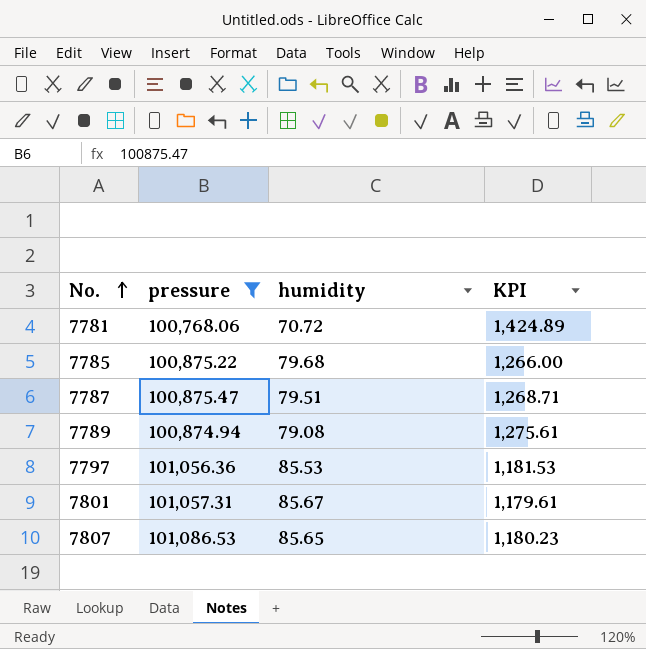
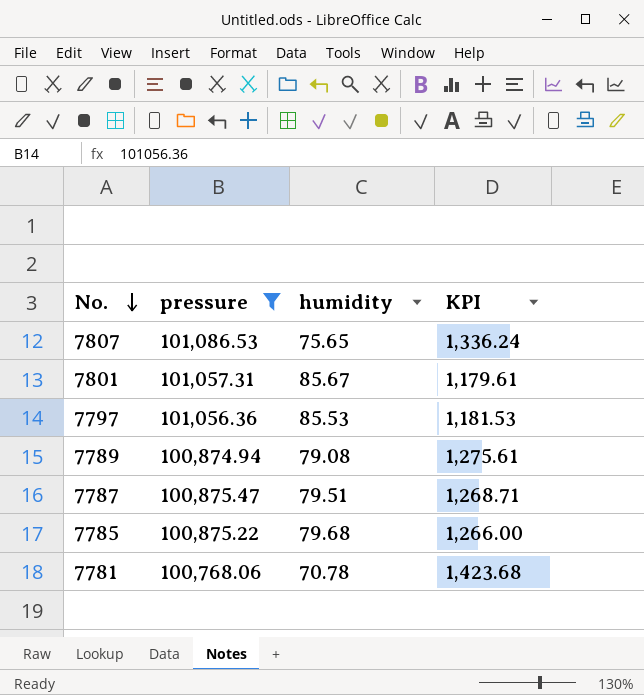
row order: No. ascending -> No. descending
7807 | humidity: 85.65 -> 75.65
7807 | KPI: 1,180.23 -> 1,336.24
7781 | humidity: 70.72 -> 70.78
7781 | KPI: 1,424.89 -> 1,423.68

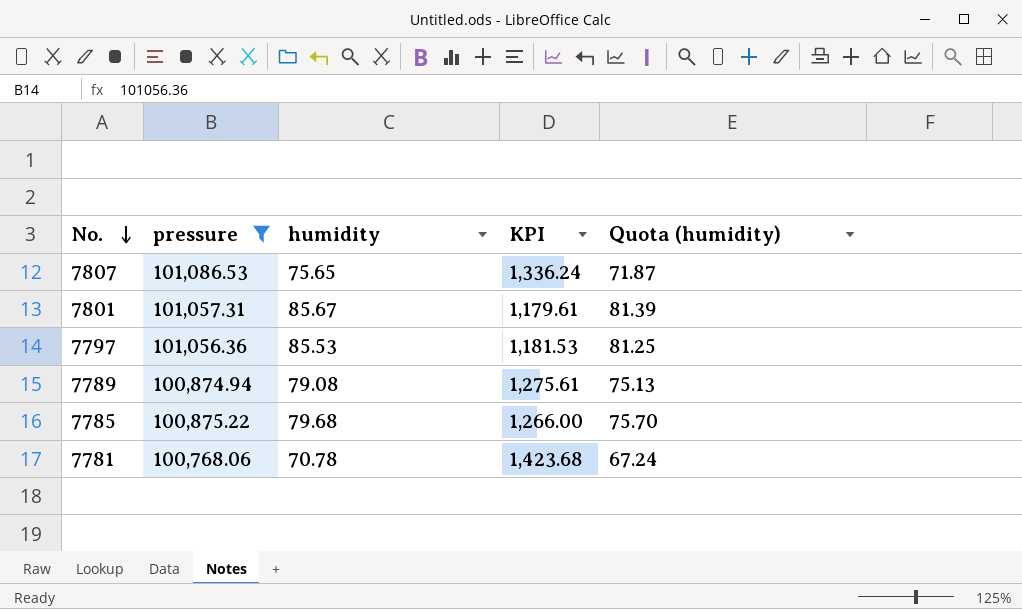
column Quota (humidity) | formula: none -> [humidity] * 0.95
row 7787: 100,875.47 | 79.51 | 1,268.71 -> none

